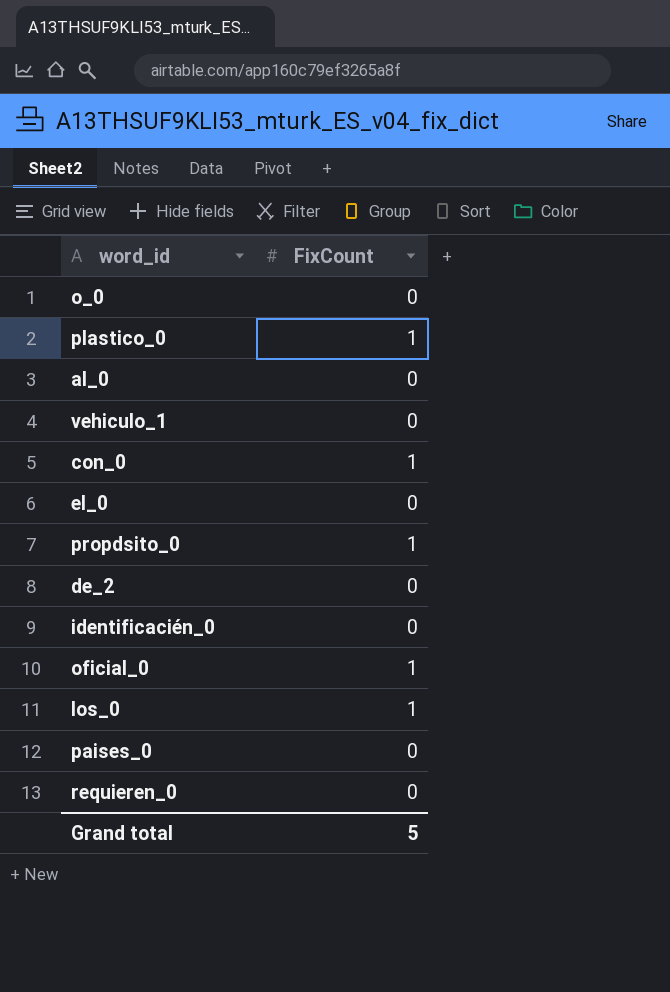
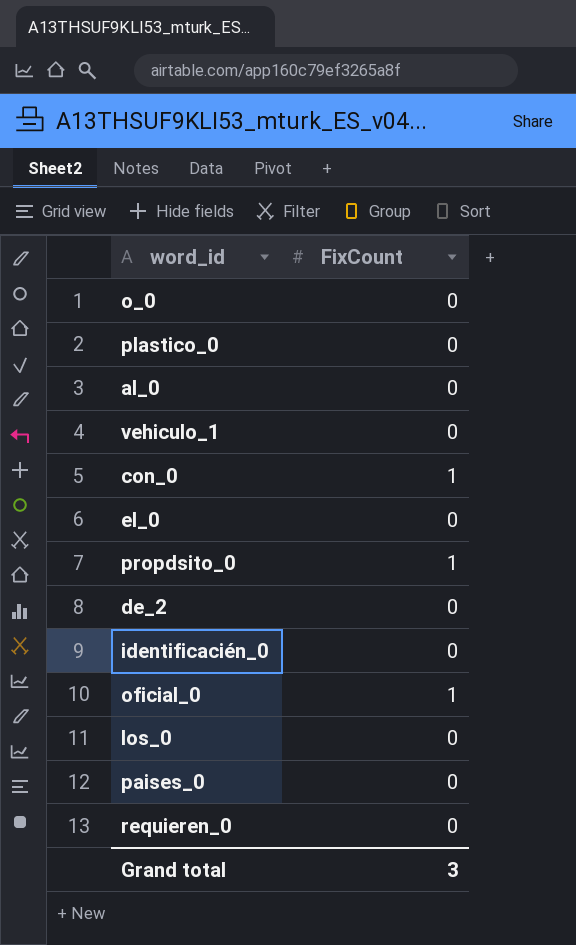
plastico_0 | FixCount: 1 -> 0
los_0 | FixCount: 1 -> 0
Grand total | FixCount: 5 -> 3

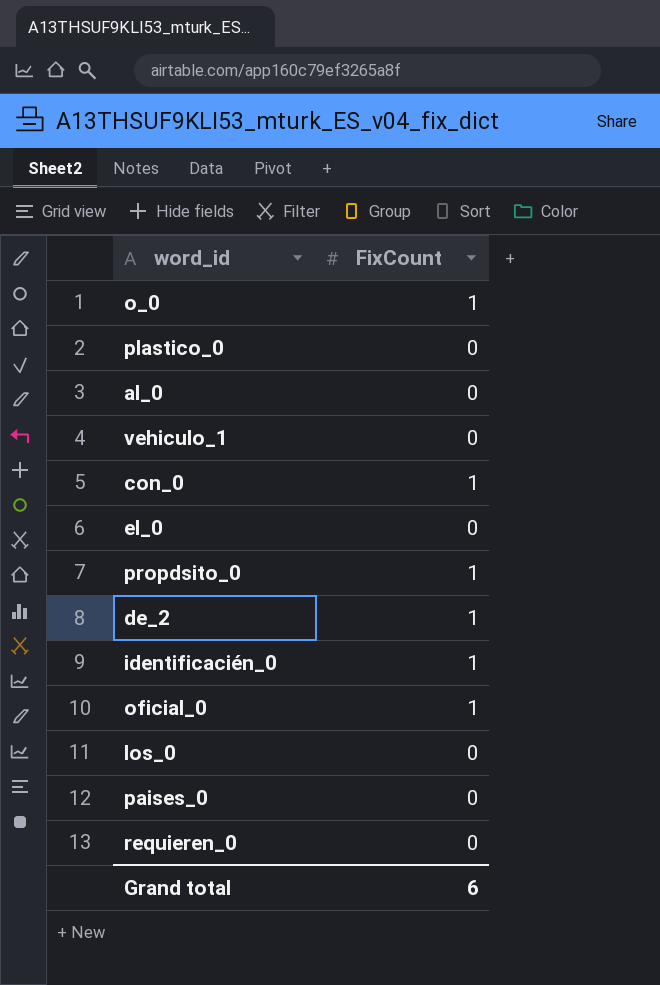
o_0 | FixCount: 0 -> 1
de_2 | FixCount: 0 -> 1
identificacién_0 | FixCount: 0 -> 1
Grand total | FixCount: 3 -> 6

